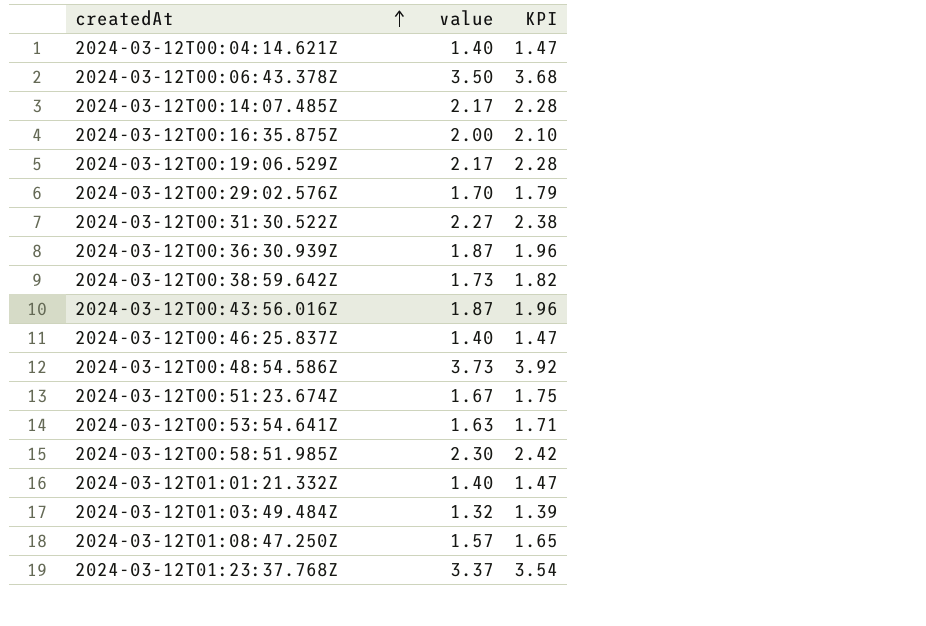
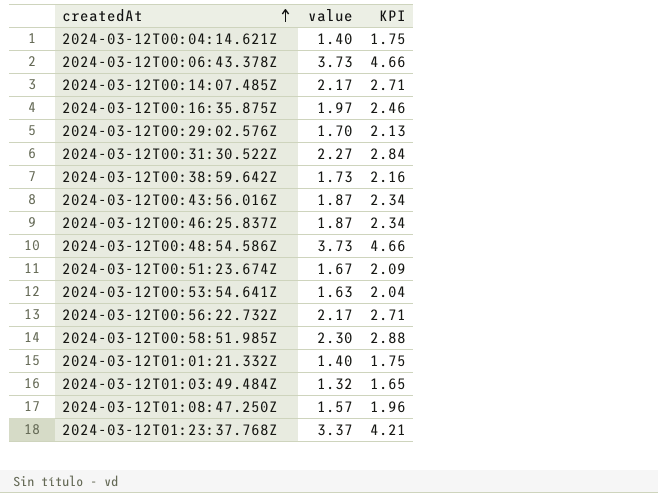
column KPI | formula: [value] * 1.05 -> [value] * 1.25
row 2024-03-12T00:19:06.529Z: 2.17 | 2.28 -> none
row 2024-03-12T00:36:30.939Z: 1.87 | 1.96 -> none
2024-03-12T00:06:43.378Z | value: 3.50 -> 3.73
2024-03-12T00:16:35.875Z | value: 2.00 -> 1.97
2024-03-12T00:46:25.837Z | value: 1.40 -> 1.87
row 2024-03-12T00:56:22.732Z: none -> 2.17 | 2.71

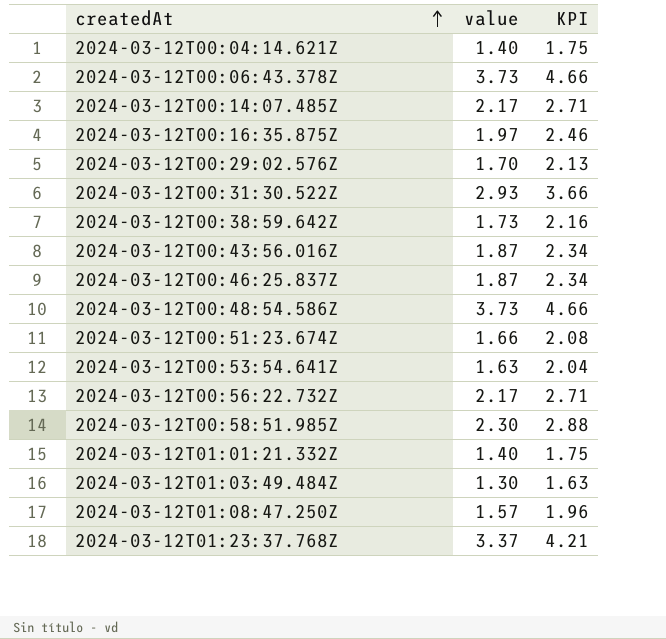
2024-03-12T00:31:30.522Z | value: 2.27 -> 2.93
2024-03-12T00:31:30.522Z | KPI: 2.84 -> 3.66
2024-03-12T00:51:23.674Z | value: 1.67 -> 1.66
2024-03-12T00:51:23.674Z | KPI: 2.09 -> 2.08
2024-03-12T01:03:49.484Z | value: 1.32 -> 1.30
2024-03-12T01:03:49.484Z | KPI: 1.65 -> 1.63

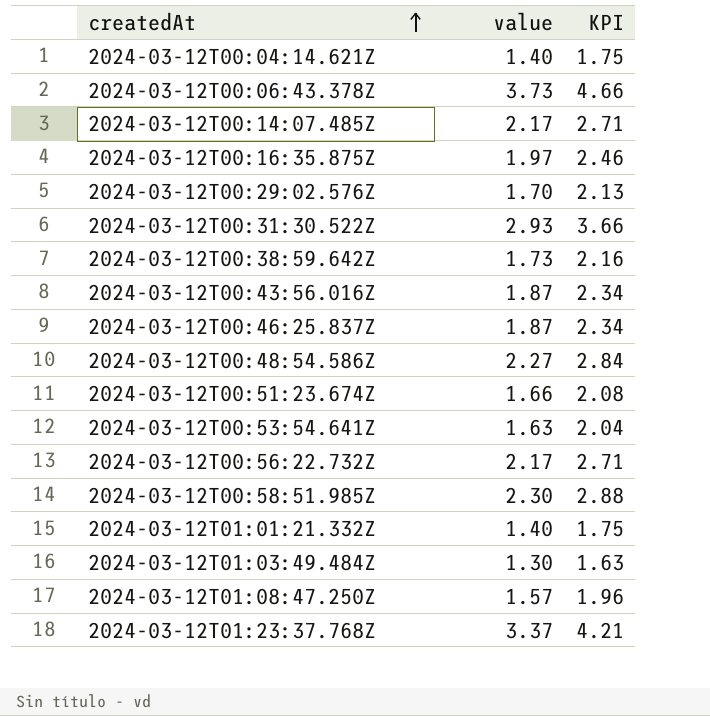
2024-03-12T00:48:54.586Z | value: 3.73 -> 2.27
2024-03-12T00:48:54.586Z | KPI: 4.66 -> 2.84

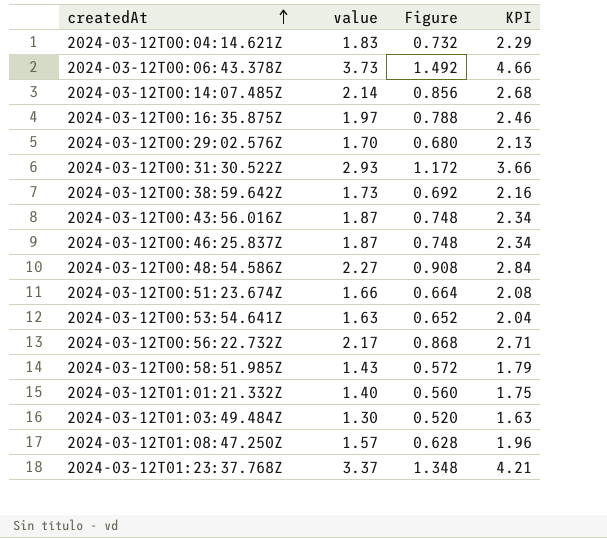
column Figure | formula: none -> [value] * 0.4
2024-03-12T00:04:14.621Z | value: 1.40 -> 1.83
2024-03-12T00:04:14.621Z | KPI: 1.75 -> 2.29
2024-03-12T00:14:07.485Z | value: 2.17 -> 2.14
2024-03-12T00:14:07.485Z | KPI: 2.71 -> 2.68
2024-03-12T00:58:51.985Z | value: 2.30 -> 1.43
2024-03-12T00:58:51.985Z | KPI: 2.88 -> 1.79

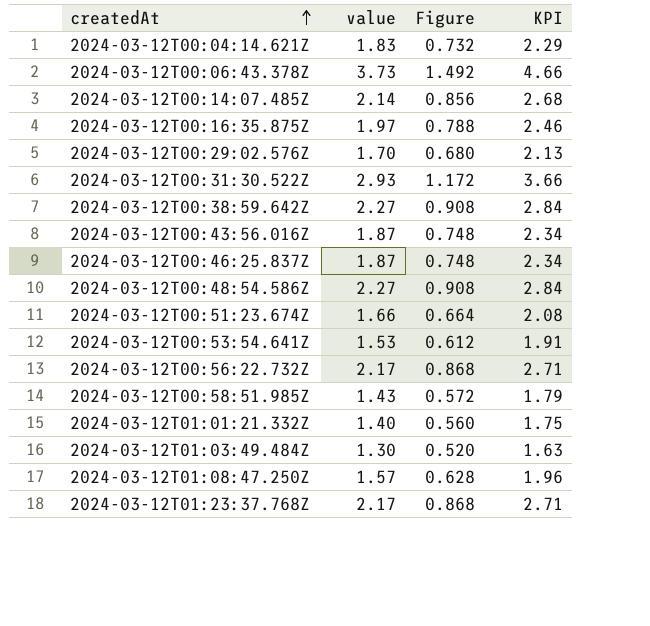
2024-03-12T00:38:59.642Z | value: 1.73 -> 2.27
2024-03-12T00:38:59.642Z | Figure: 0.692 -> 0.908
2024-03-12T00:38:59.642Z | KPI: 2.16 -> 2.84
2024-03-12T00:53:54.641Z | value: 1.63 -> 1.53
2024-03-12T00:53:54.641Z | Figure: 0.652 -> 0.612
2024-03-12T00:53:54.641Z | KPI: 2.04 -> 1.91
2024-03-12T01:23:37.768Z | value: 3.37 -> 2.17
2024-03-12T01:23:37.768Z | Figure: 1.348 -> 0.868
2024-03-12T01:23:37.768Z | KPI: 4.21 -> 2.71

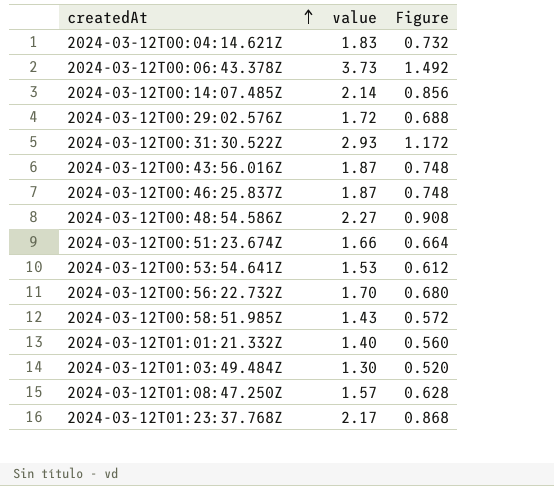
column KPI | formula: [value] * 1.25 -> none
row 2024-03-12T00:16:35.875Z: 1.97 | 0.788 | 2.46 -> none
row 2024-03-12T00:38:59.642Z: 2.27 | 0.908 | 2.84 -> none
2024-03-12T00:29:02.576Z | value: 1.70 -> 1.72
2024-03-12T00:29:02.576Z | Figure: 0.680 -> 0.688
2024-03-12T00:56:22.732Z | value: 2.17 -> 1.70
2024-03-12T00:56:22.732Z | Figure: 0.868 -> 0.680

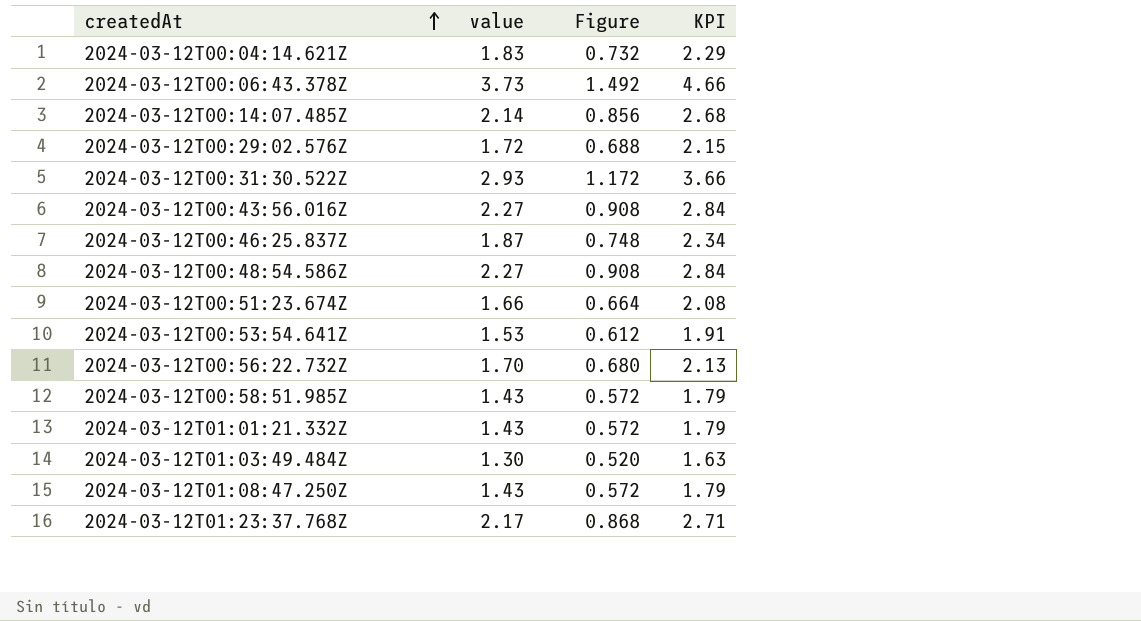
column KPI | formula: none -> [value] * 1.25
2024-03-12T00:43:56.016Z | value: 1.87 -> 2.27
2024-03-12T00:43:56.016Z | Figure: 0.748 -> 0.908
2024-03-12T01:01:21.332Z | value: 1.40 -> 1.43
2024-03-12T01:01:21.332Z | Figure: 0.560 -> 0.572
2024-03-12T01:08:47.250Z | value: 1.57 -> 1.43
2024-03-12T01:08:47.250Z | Figure: 0.628 -> 0.572

